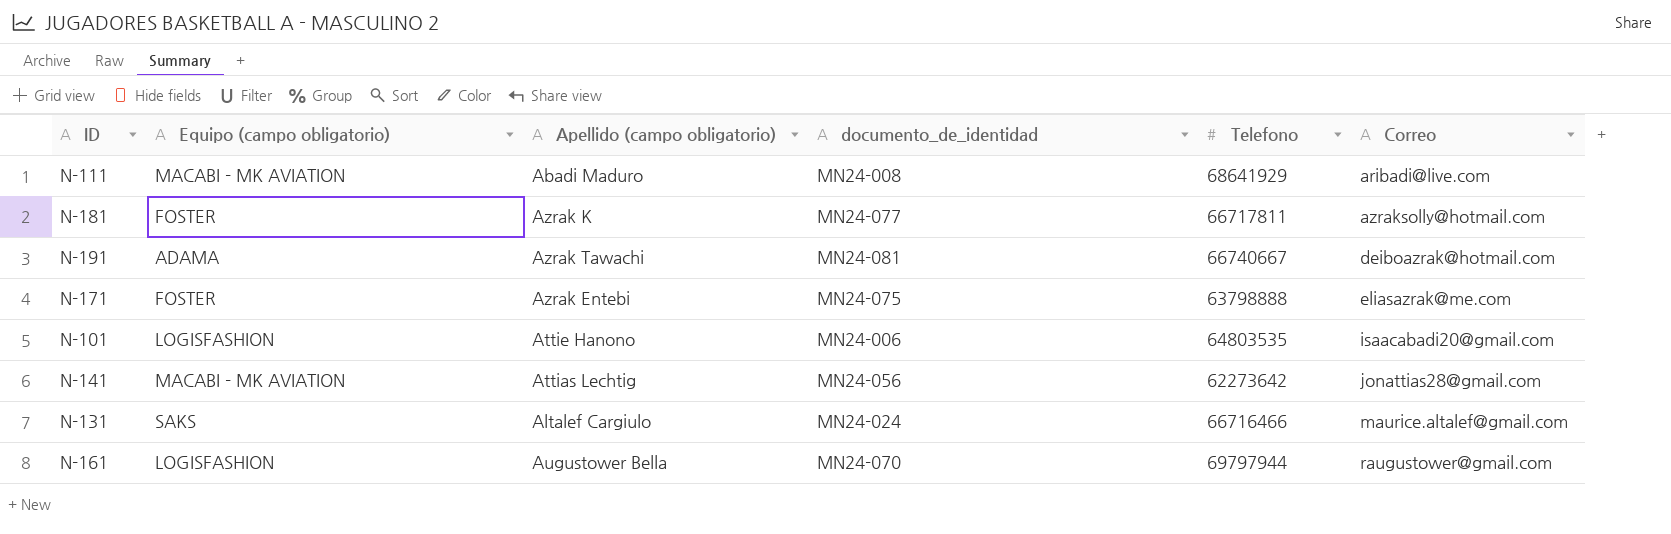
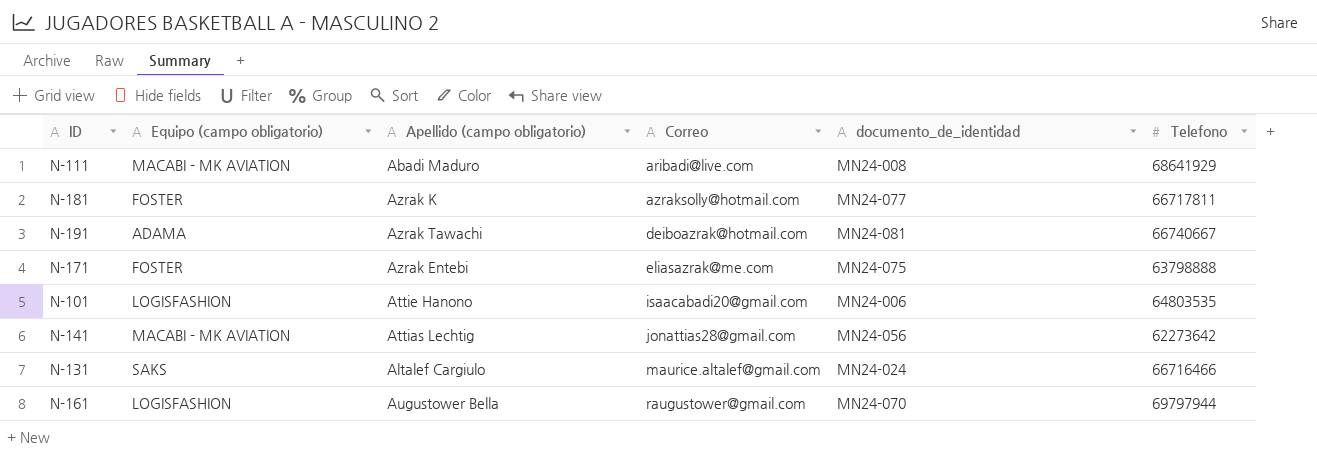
column Correo | position: 6 -> 4

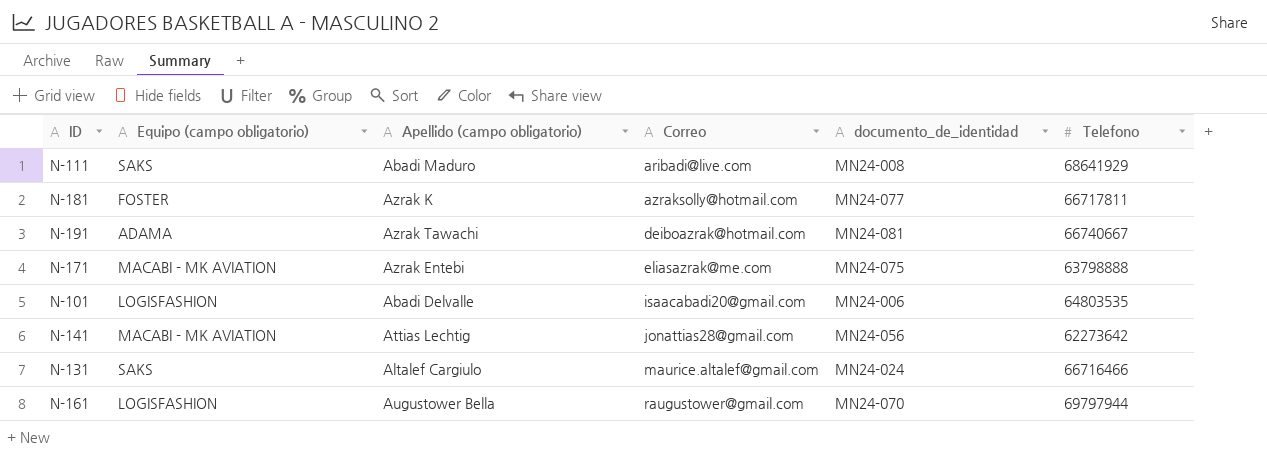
N-111 | Equipo (campo obligatorio): MACABI - MK AVIATION -> SAKS
N-171 | Equipo (campo obligatorio): FOSTER -> MACABI - MK AVIATION
N-101 | Apellido (campo obligatorio): Attie Hanono -> Abadi Delvalle

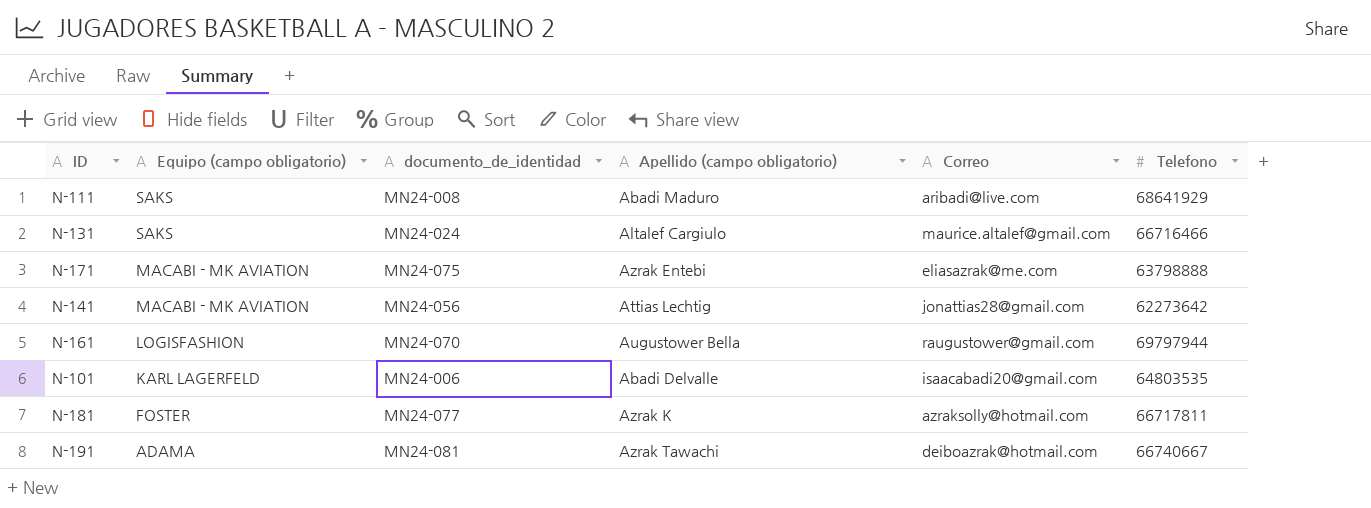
row order: Correo ascending -> Equipo (campo obligatorio) descending
column documento_de_identidad | position: 5 -> 3
N-101 | Equipo (campo obligatorio): LOGISFASHION -> KARL LAGERFELD

